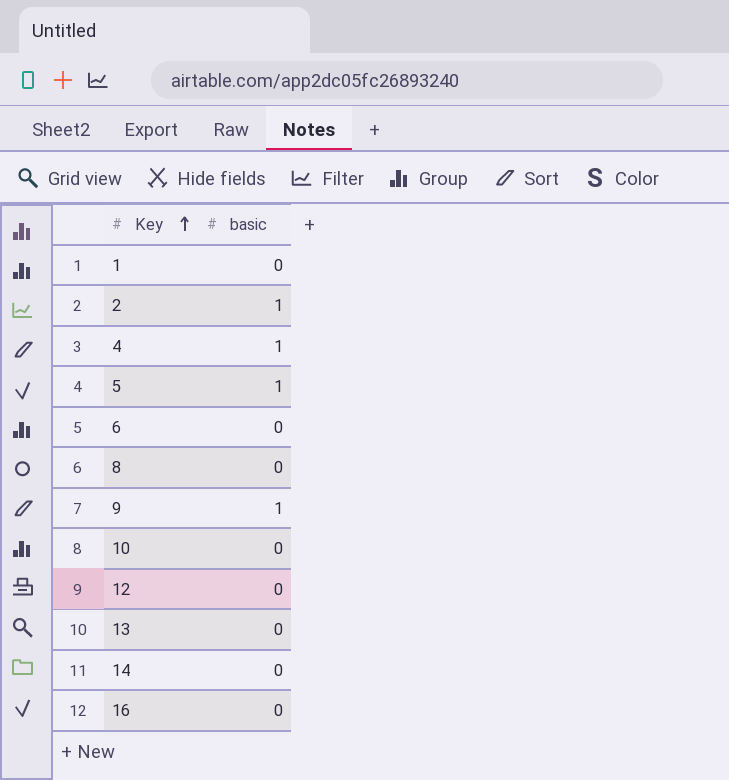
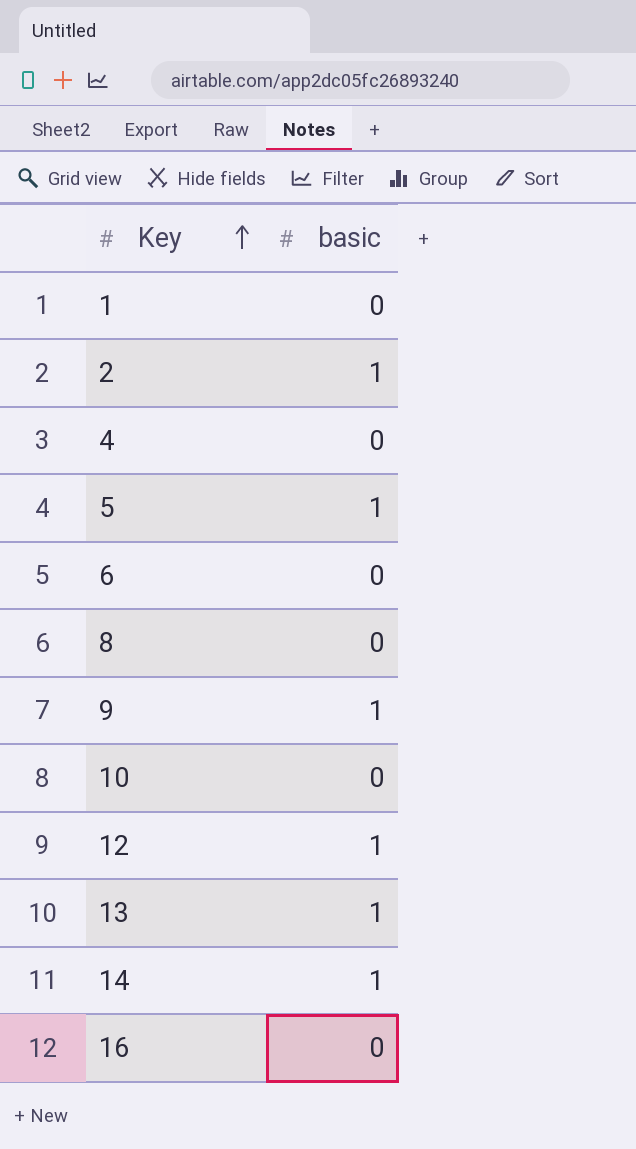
4 | basic: 1 -> 0
12 | basic: 0 -> 1
13 | basic: 0 -> 1
14 | basic: 0 -> 1

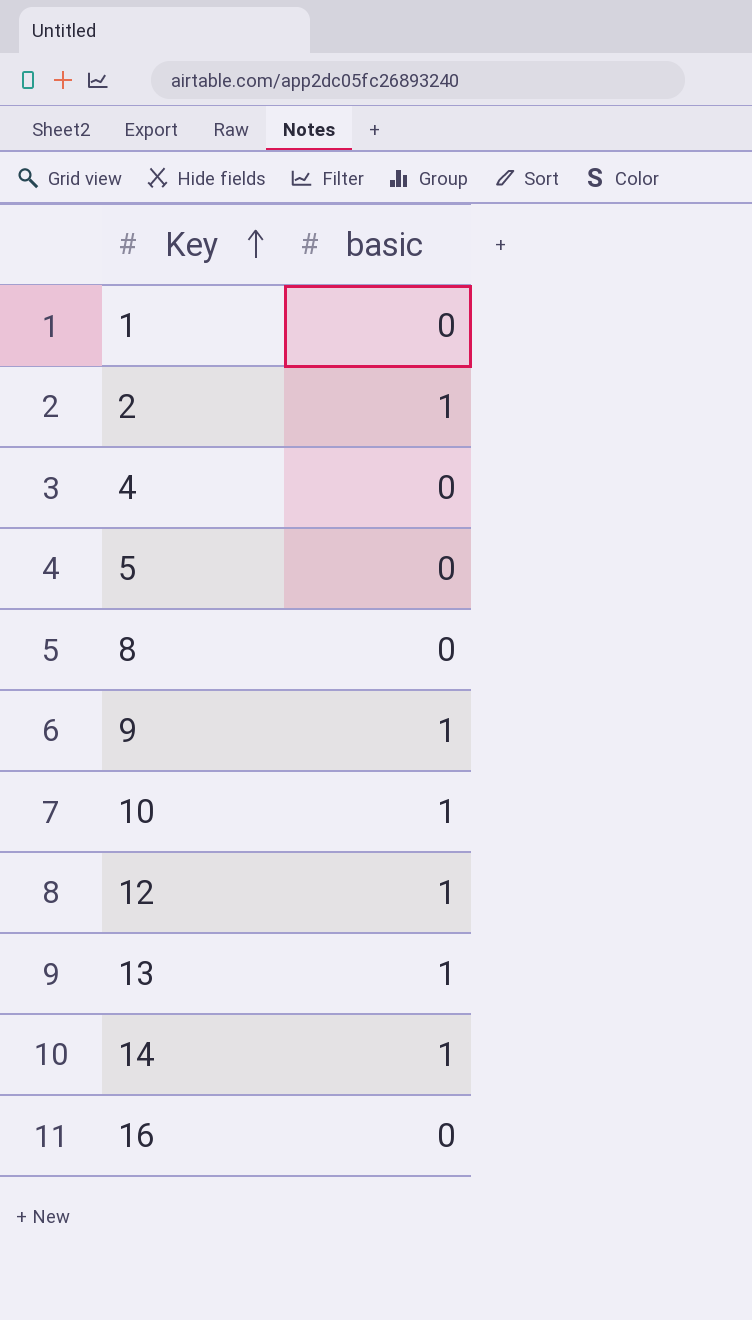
row 6: 0 -> none
5 | basic: 1 -> 0
10 | basic: 0 -> 1

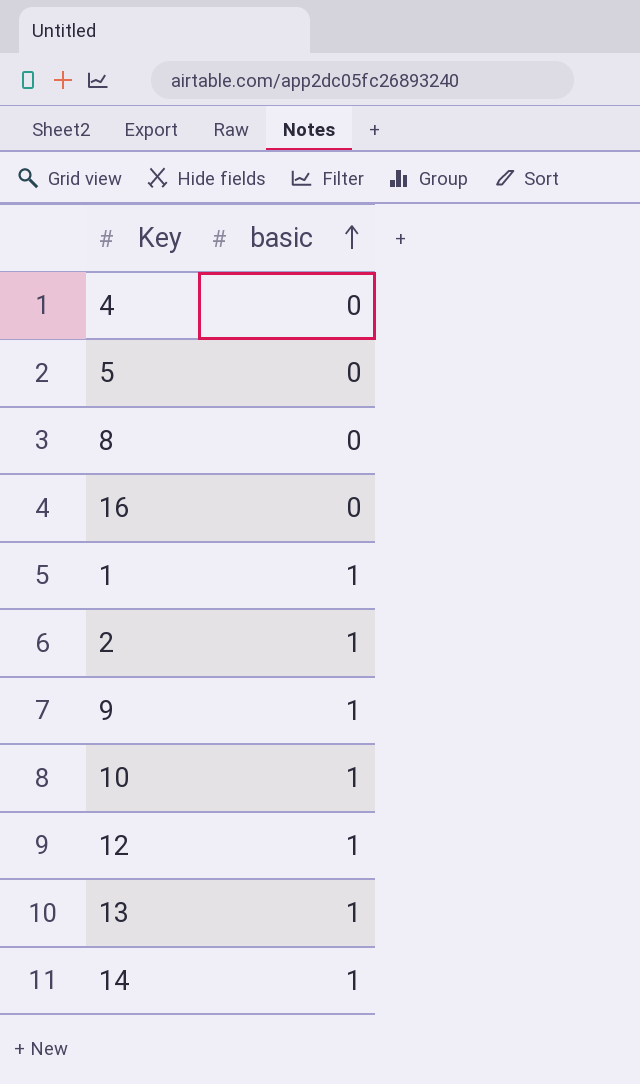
row order: Key ascending -> basic ascending
1 | basic: 0 -> 1

